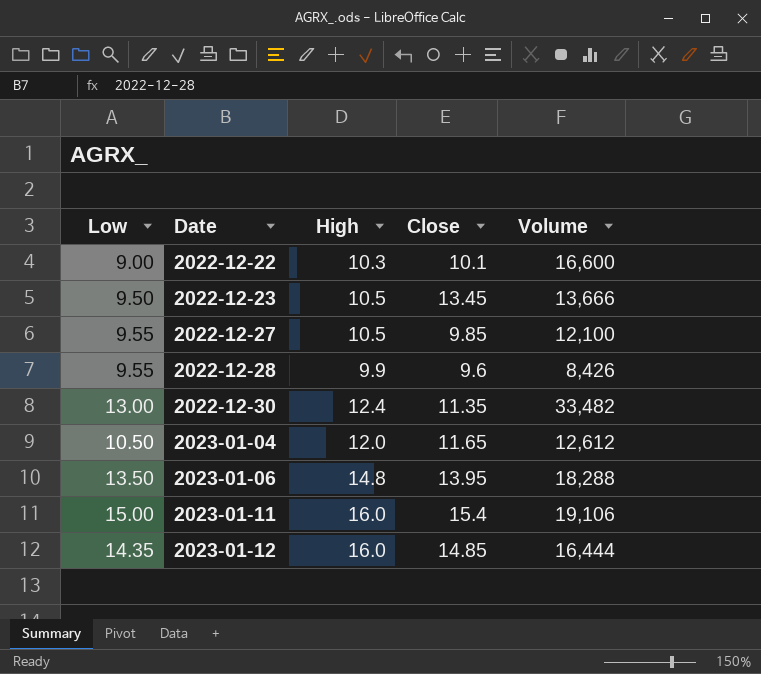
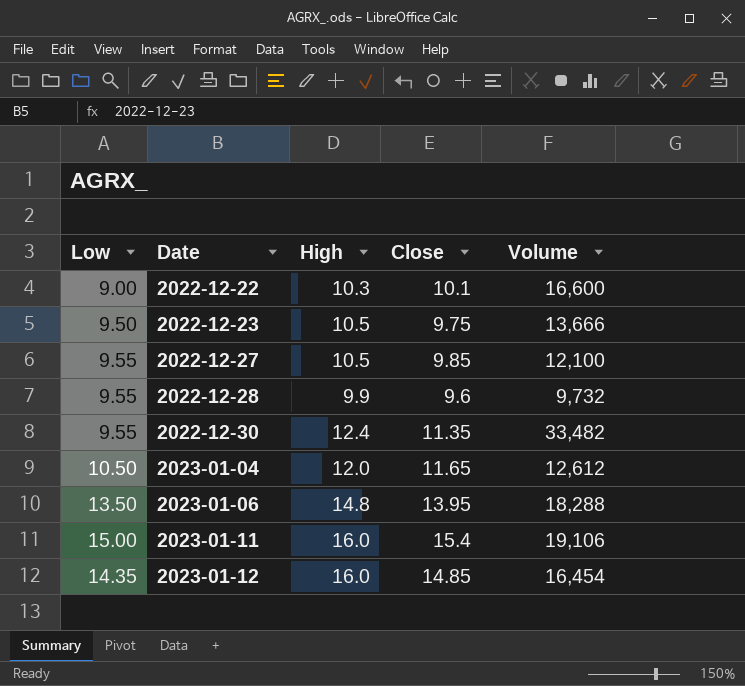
2022-12-23 | Close: 13.45 -> 9.75
2022-12-28 | Volume: 8,426 -> 9,732
2022-12-30 | Low: 13.00 -> 9.55
2023-01-12 | Volume: 16,444 -> 16,454

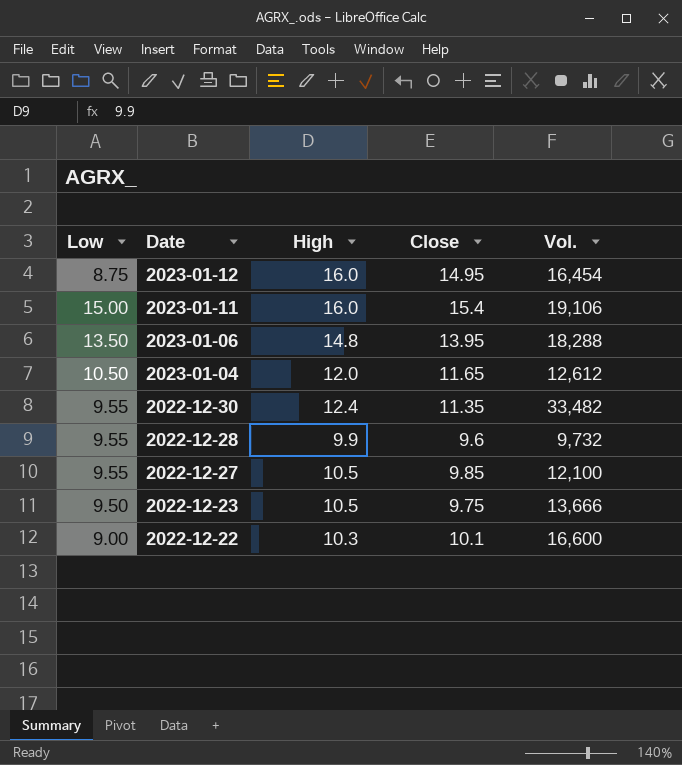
row order: Date ascending -> Date descending
column name: Volume -> Vol.
2023-01-12 | Low: 14.35 -> 8.75
2023-01-12 | Close: 14.85 -> 14.95

